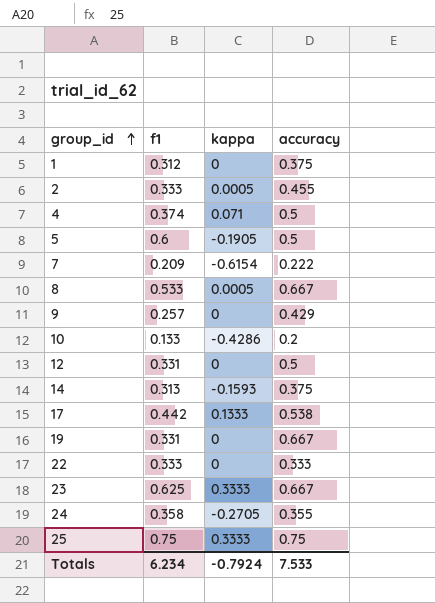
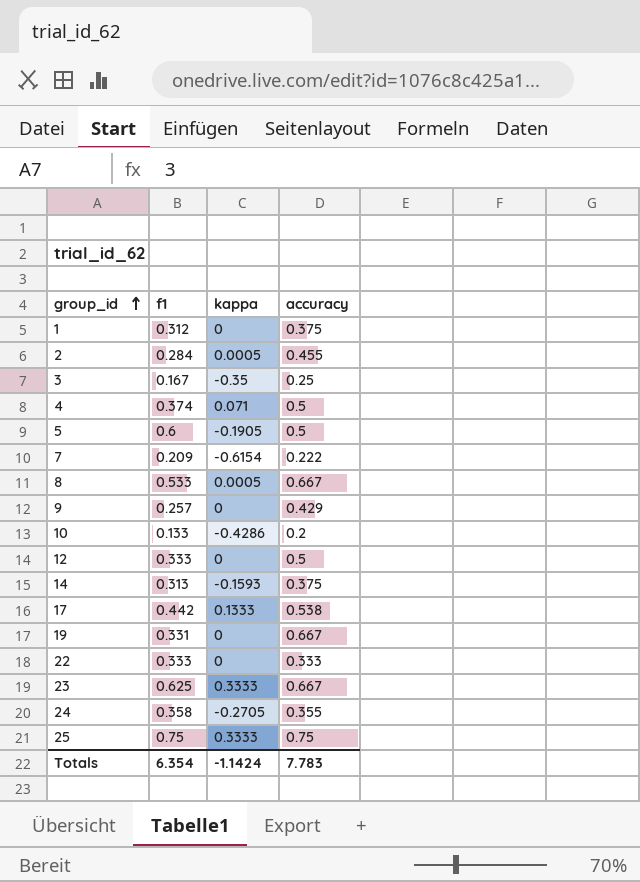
2 | f1: 0.333 -> 0.284
row 3: none -> 0.167 | -0.35 | 0.25
12 | f1: 0.331 -> 0.333
Totals | f1: 6.234 -> 6.354
Totals | kappa: -0.7924 -> -1.1424
Totals | accuracy: 7.533 -> 7.783

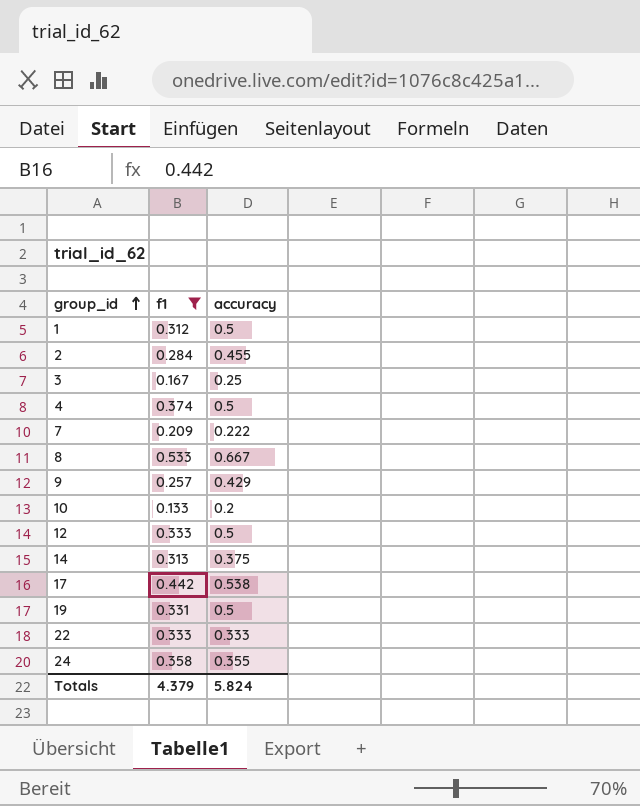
filter: none -> f1 <= 0.533
column kappa | position: 3 -> none
1 | accuracy: 0.375 -> 0.5
19 | accuracy: 0.667 -> 0.5
Totals | f1: 6.354 -> 4.379
Totals | accuracy: 7.783 -> 5.824

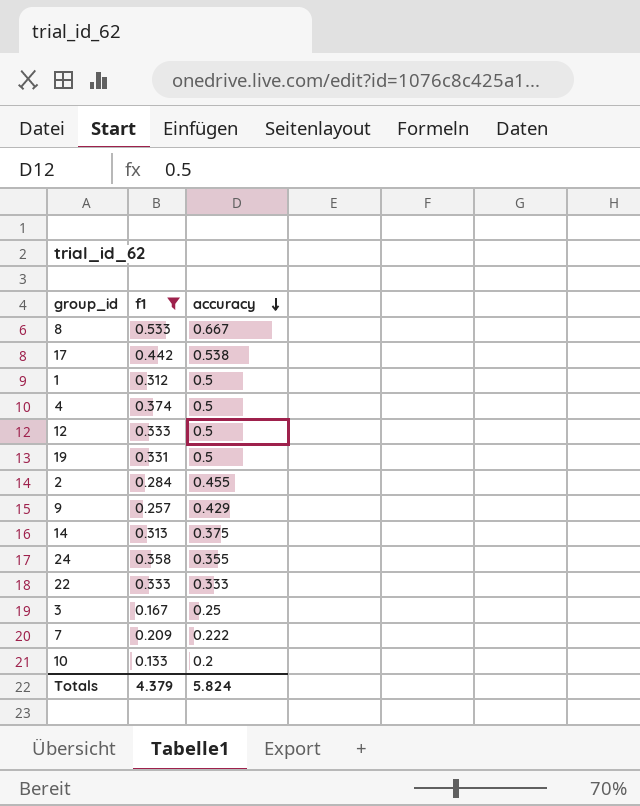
row order: group_id ascending -> accuracy descending

